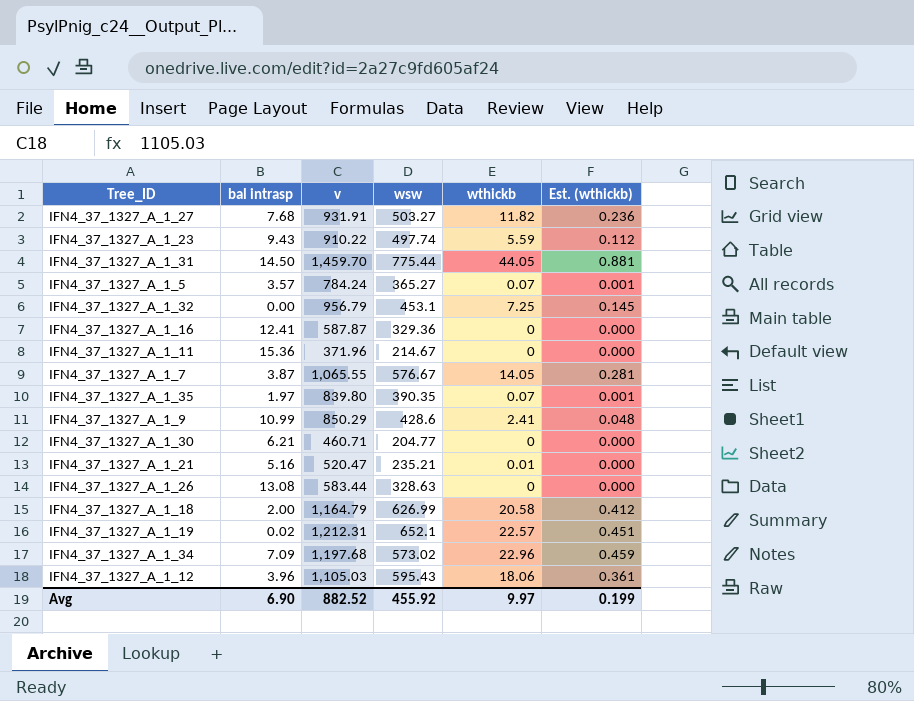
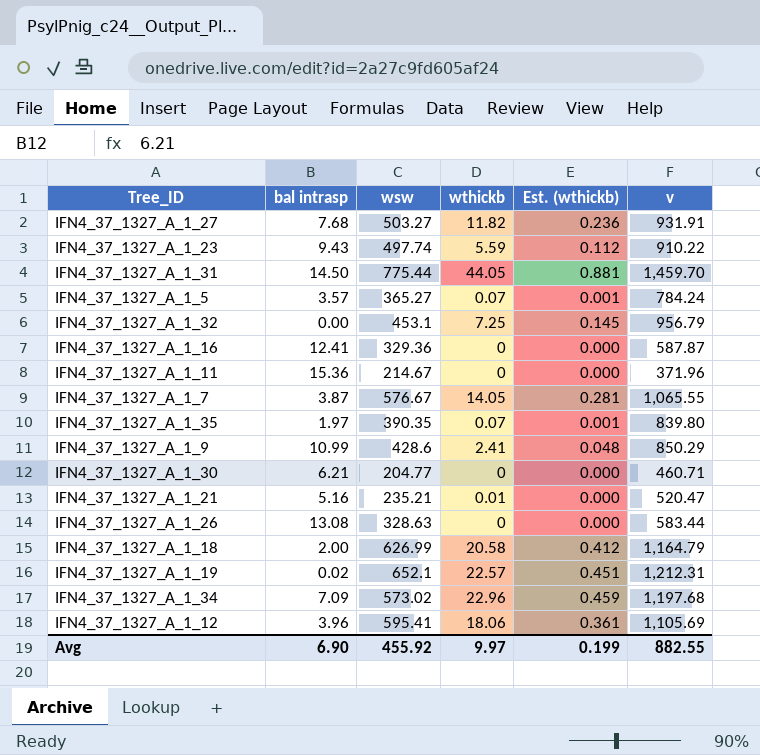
column v | position: 3 -> 6
IFN4_37_1327_A_1_12 | wsw: 595.43 -> 595.41
IFN4_37_1327_A_1_12 | v: 1,105.03 -> 1,105.69
Avg | v: 882.52 -> 882.55

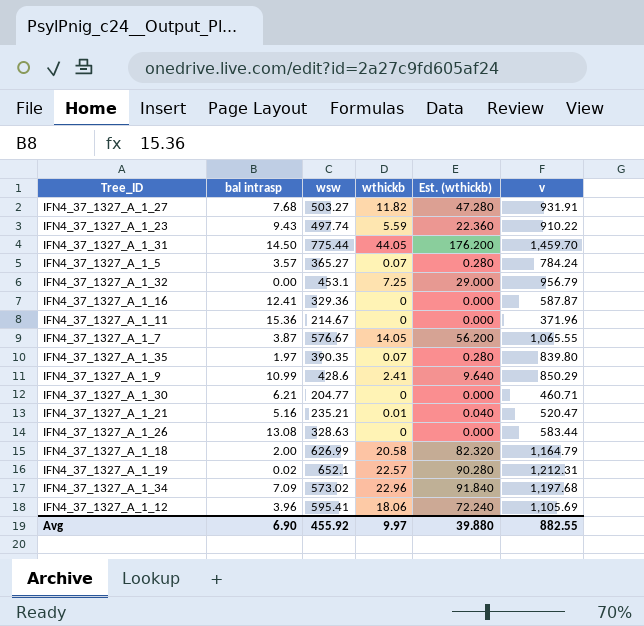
column Est. (wthickb) | formula: [wthickb] * 0.02 -> [wthickb] * 4
Avg | Est. (wthickb): 0.199 -> 39.880

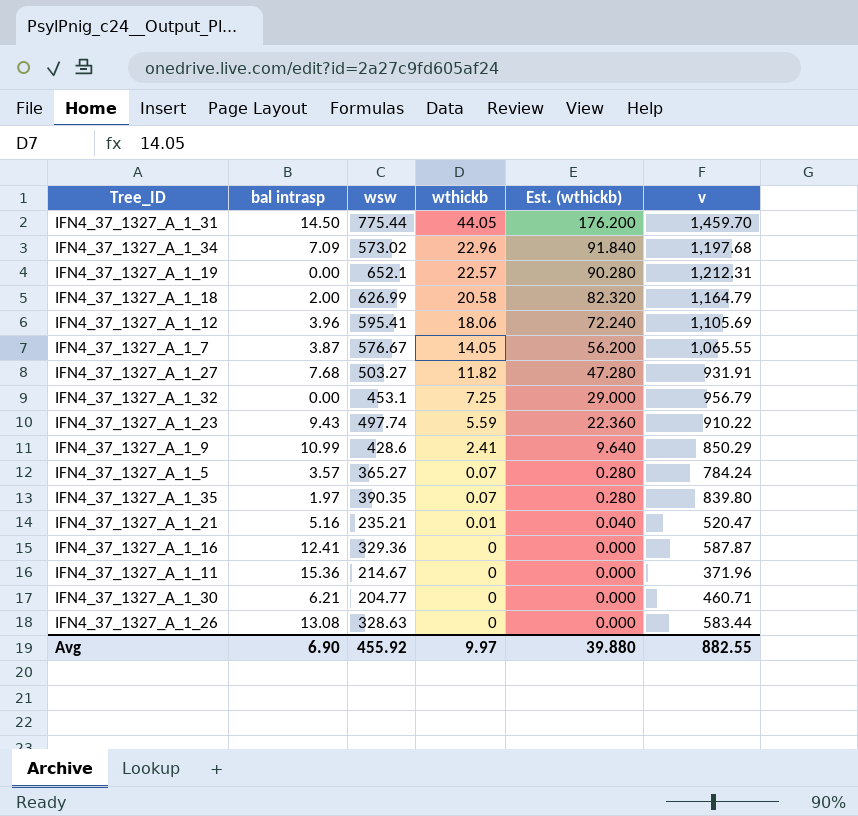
row order: none -> wthickb descending
IFN4_37_1327_A_1_19 | bal intrasp: 0.02 -> 0.00

